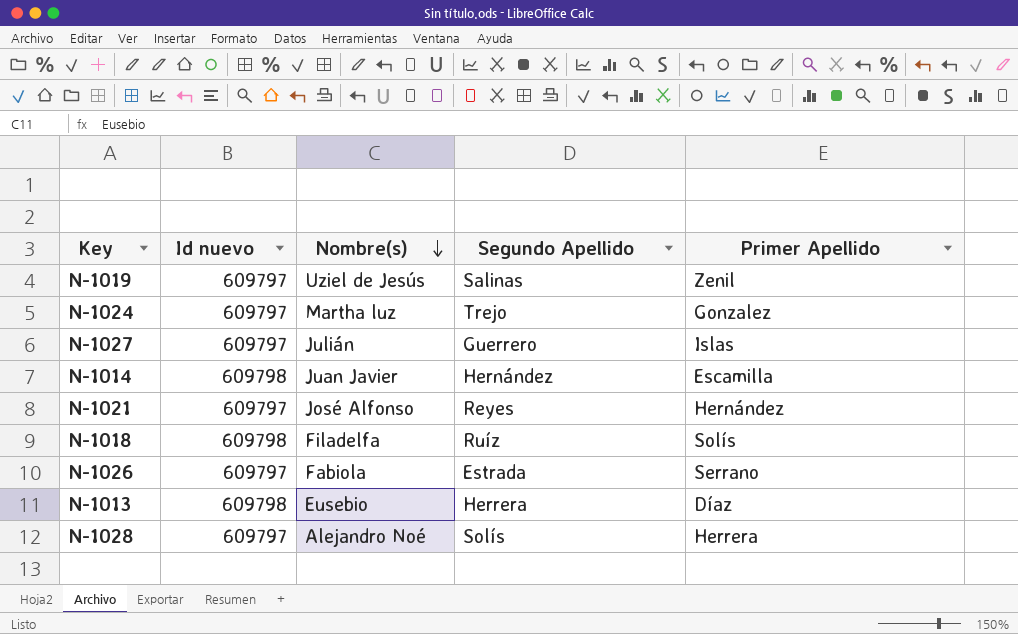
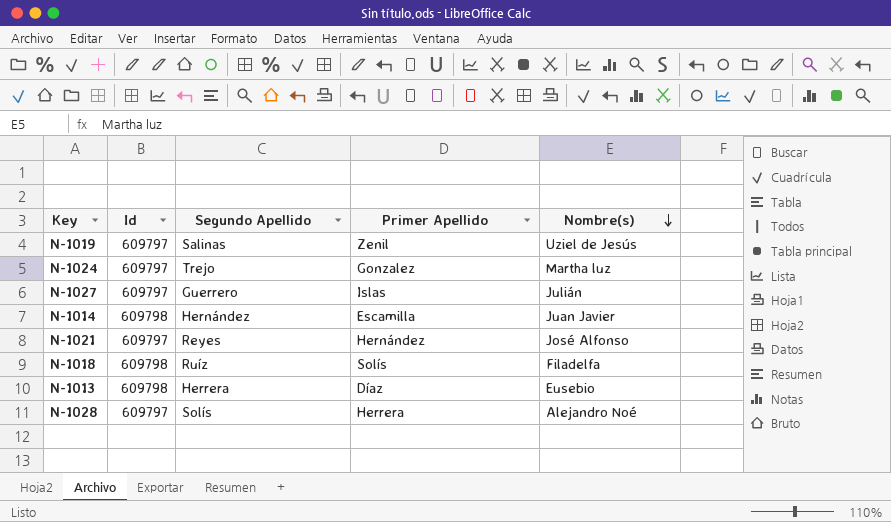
column name: Id nuevo -> Id
column Nombre(s) | position: 3 -> 5
row N-1026: 609797 | Fabiola | Estrada | Serrano -> none

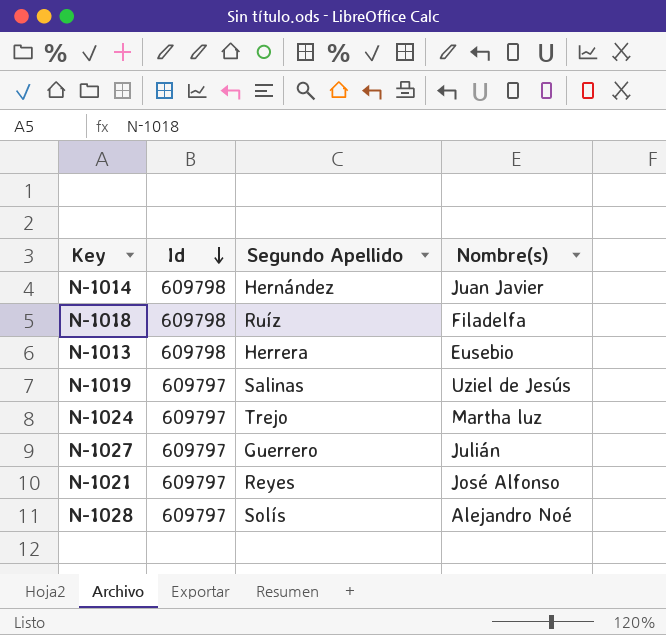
row order: Nombre(s) descending -> Id descending
column Primer Apellido | position: 4 -> none

